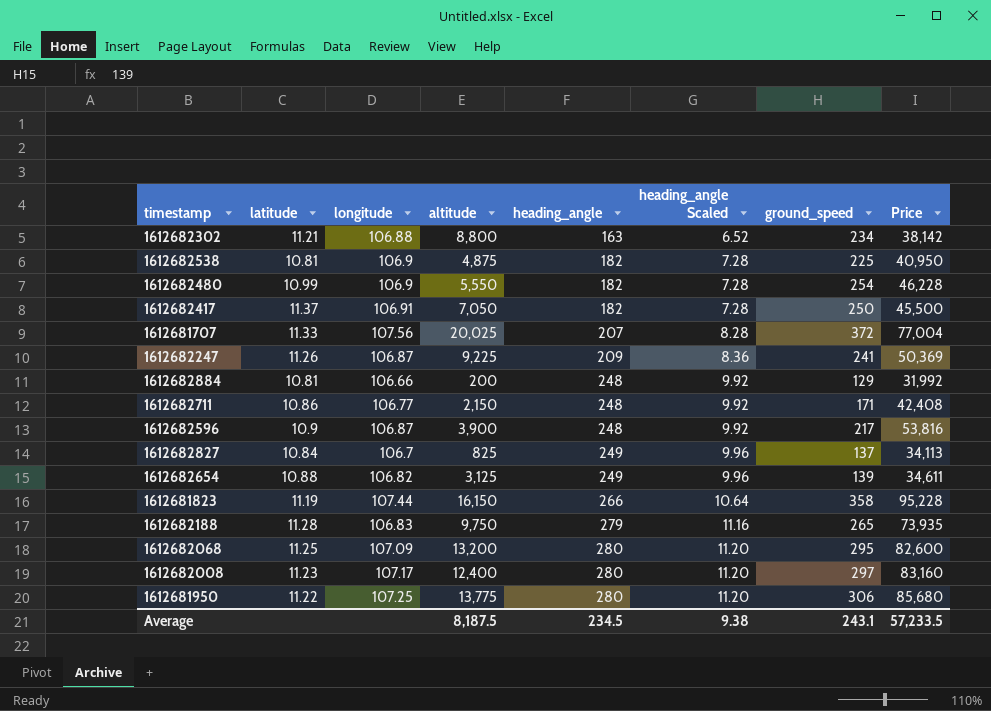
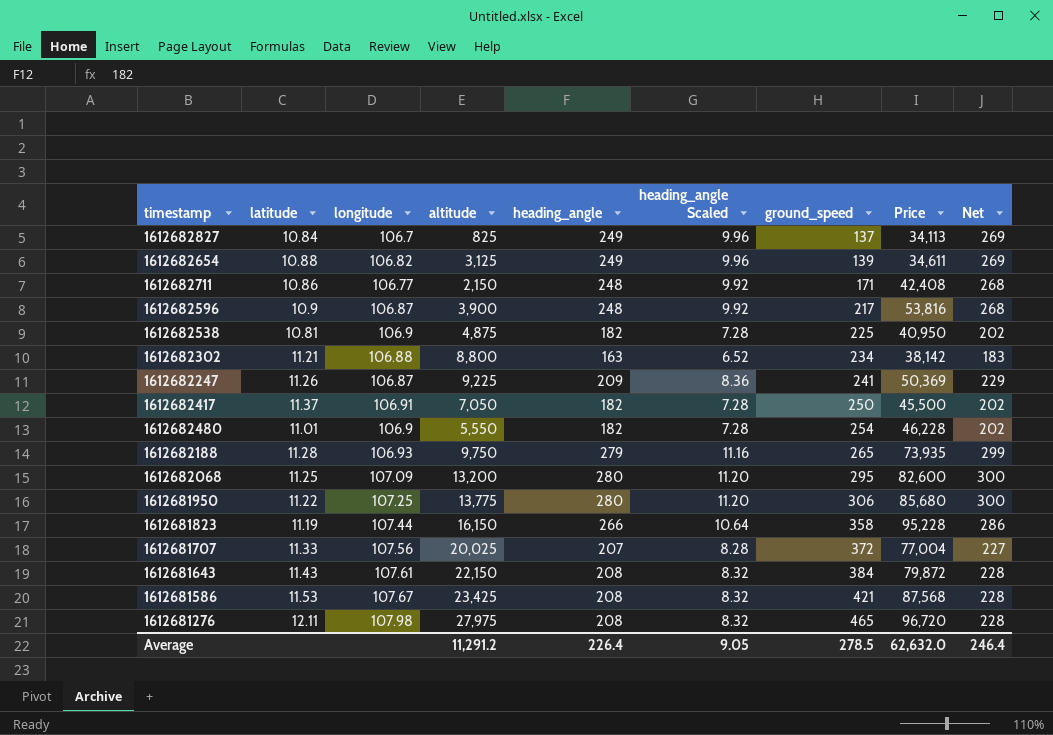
row order: heading_angle ascending -> ground_speed ascending
column Net | formula: none -> [heading_angle] + 20
row 1612682884: 10.81 | 106.66 | 200 | 248 | 9.92 | 129 | 31,992 -> none
row 1612682008: 11.23 | 107.17 | 12,400 | 280 | 11.20 | 297 | 83,160 -> none
1612682480 | latitude: 10.99 -> 11.01
1612682188 | longitude: 106.83 -> 106.93
row 1612681643: none -> 11.43 | 107.61 | 22,150 | 208 | 8.32 | 384 | 79,872 | 228
row 1612681586: none -> 11.53 | 107.67 | 23,425 | 208 | 8.32 | 421 | 87,568 | 228
row 1612681276: none -> 12.11 | 107.98 | 27,975 | 208 | 8.32 | 465 | 96,720 | 228
Average | altitude: 8,187.5 -> 11,291.2
Average | heading_angle: 234.5 -> 226.4
Average | heading_angle Scaled: 9.38 -> 9.05
Average | ground_speed: 243.1 -> 278.5
Average | Price: 57,233.5 -> 62,632.0

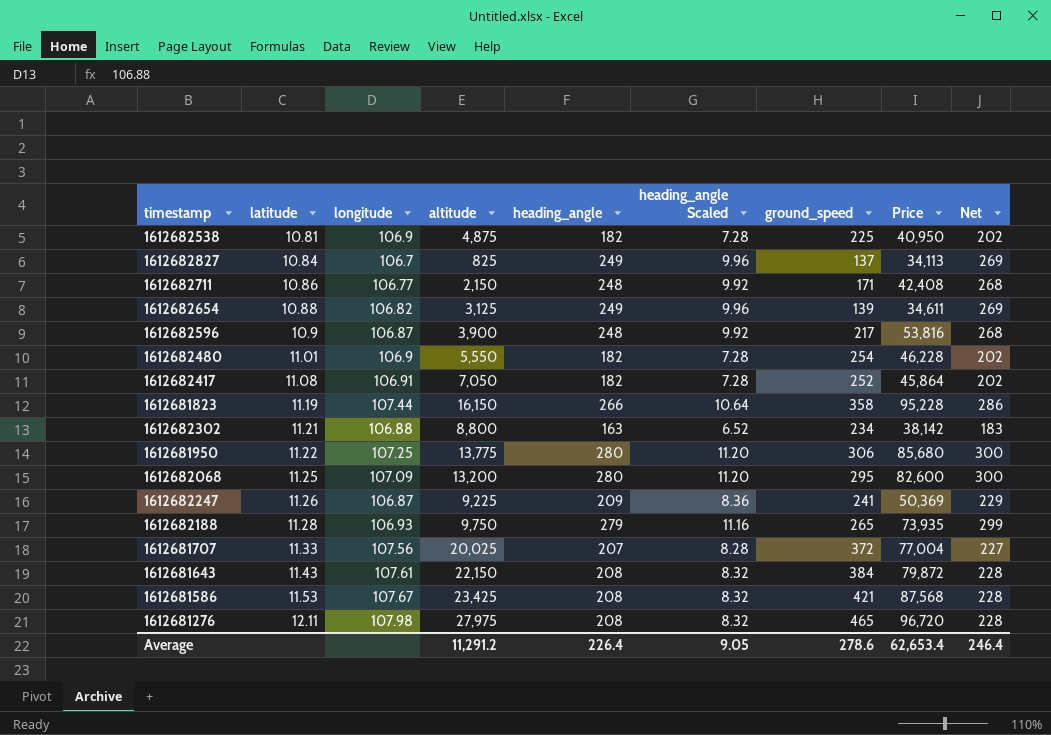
row order: ground_speed ascending -> latitude ascending
1612682417 | latitude: 11.37 -> 11.08
1612682417 | ground_speed: 250 -> 252
1612682417 | Price: 45,500 -> 45,864
Average | ground_speed: 278.5 -> 278.6
Average | Price: 62,632.0 -> 62,653.4

